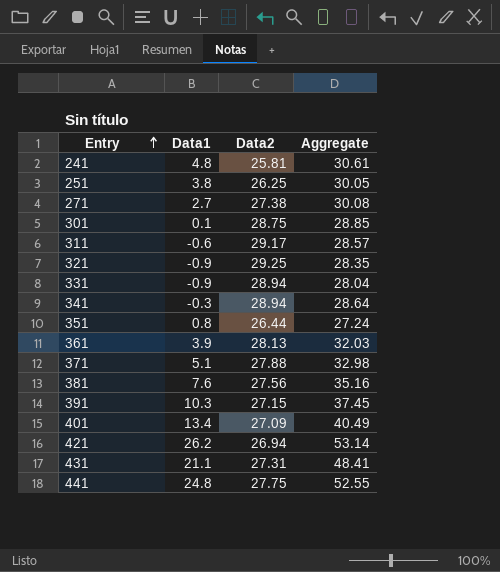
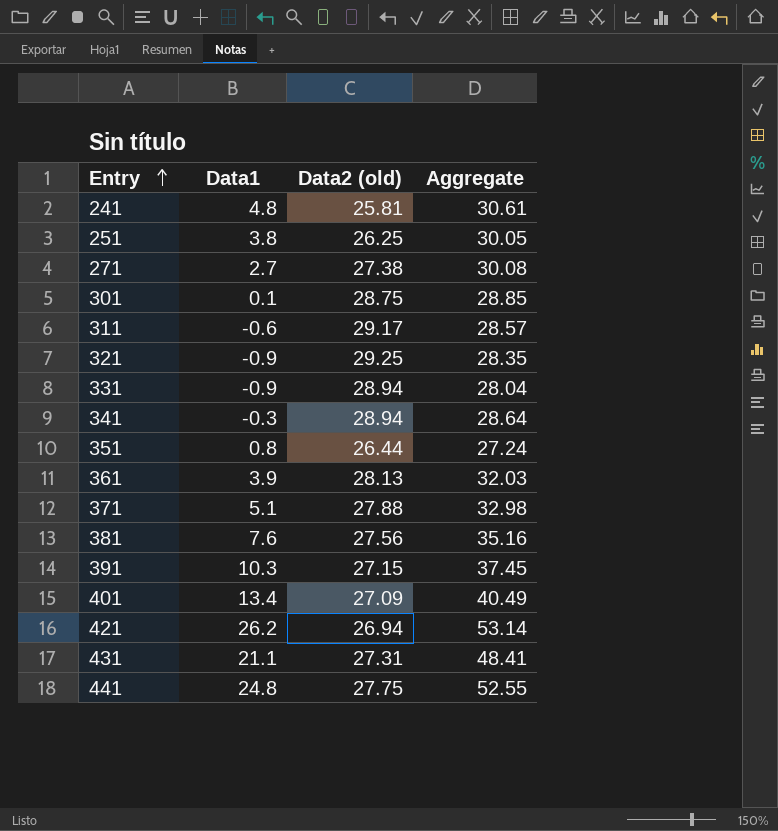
column name: Data2 -> Data2 (old)

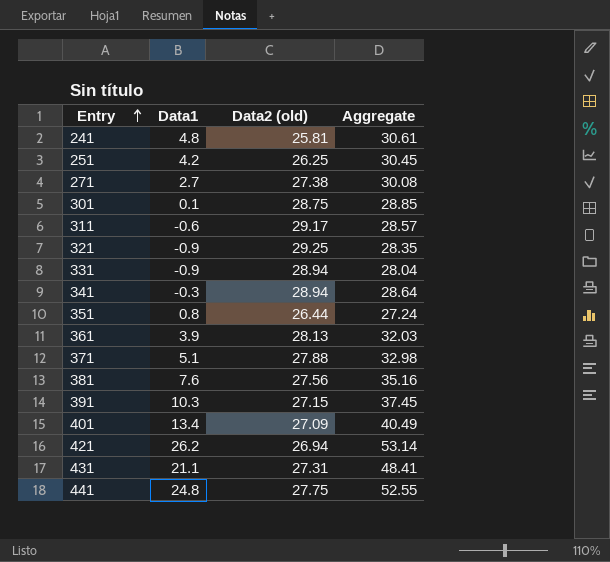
251 | Data1: 3.8 -> 4.2
251 | Aggregate: 30.05 -> 30.45

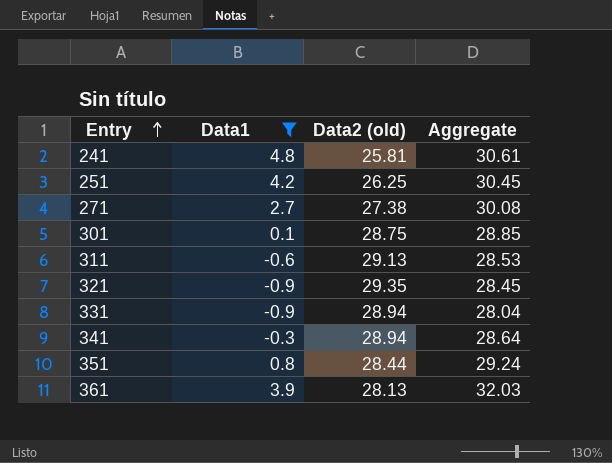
filter: none -> Data1 <= 4.8
311 | Data2 (old): 29.17 -> 29.13
311 | Aggregate: 28.57 -> 28.53
321 | Data2 (old): 29.25 -> 29.35
321 | Aggregate: 28.35 -> 28.45
351 | Data2 (old): 26.44 -> 28.44
351 | Aggregate: 27.24 -> 29.24

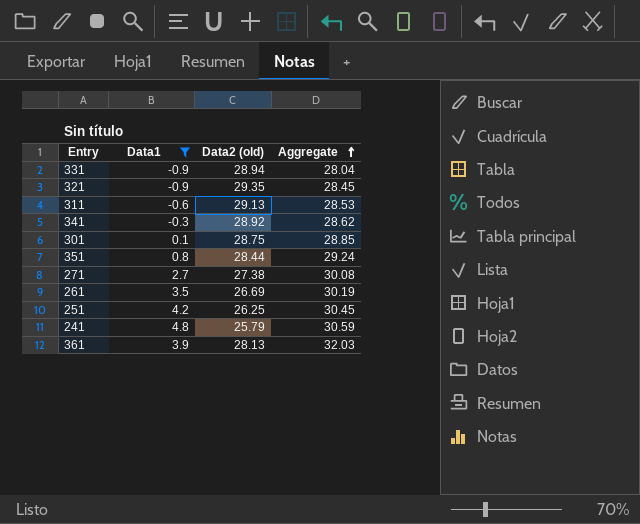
row order: Entry ascending -> Aggregate ascending
341 | Data2 (old): 28.94 -> 28.92
341 | Aggregate: 28.64 -> 28.62
row 261: none -> 3.5 | 26.69 | 30.19
241 | Data2 (old): 25.81 -> 25.79
241 | Aggregate: 30.61 -> 30.59

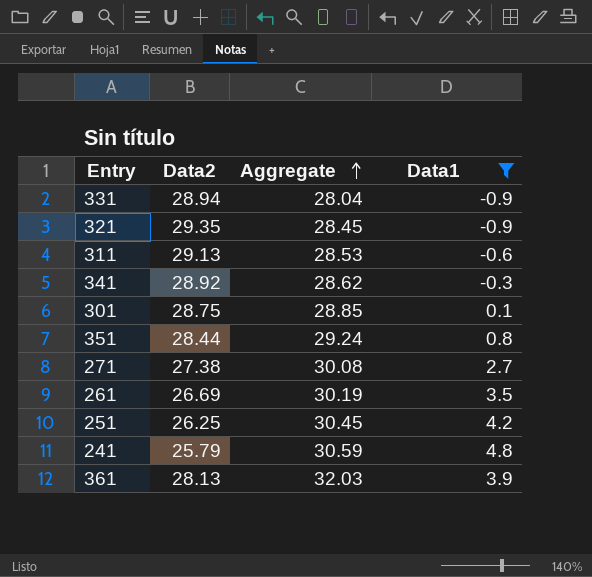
column name: Data2 (old) -> Data2
column Data1 | position: 2 -> 4

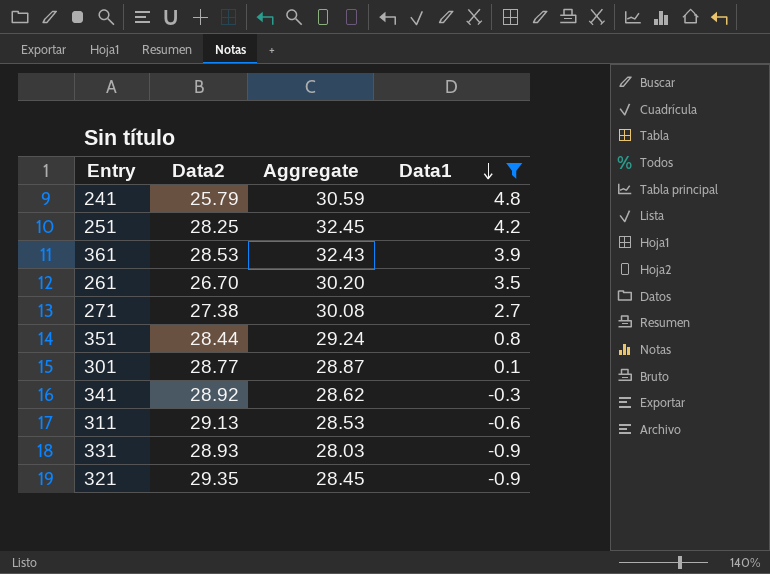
row order: Aggregate ascending -> Data1 descending
251 | Data2: 26.25 -> 28.25
251 | Aggregate: 30.45 -> 32.45
361 | Data2: 28.13 -> 28.53
361 | Aggregate: 32.03 -> 32.43
261 | Data2: 26.69 -> 26.70
261 | Aggregate: 30.19 -> 30.20
301 | Data2: 28.75 -> 28.77
301 | Aggregate: 28.85 -> 28.87
331 | Data2: 28.94 -> 28.93
331 | Aggregate: 28.04 -> 28.03

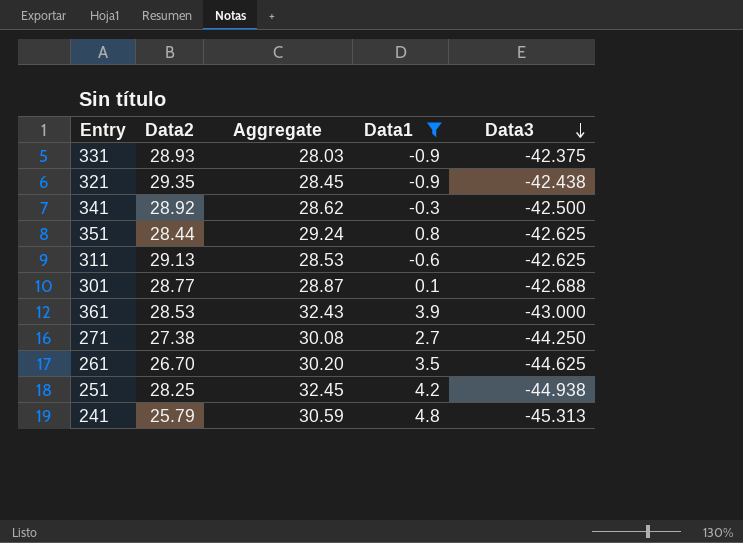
row order: Data1 descending -> Data3 descending
column Data3 | position: none -> 5

